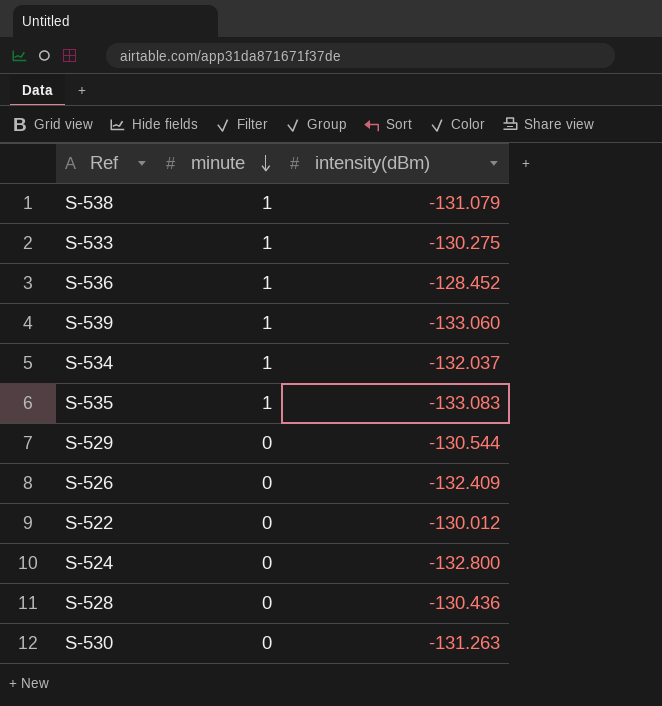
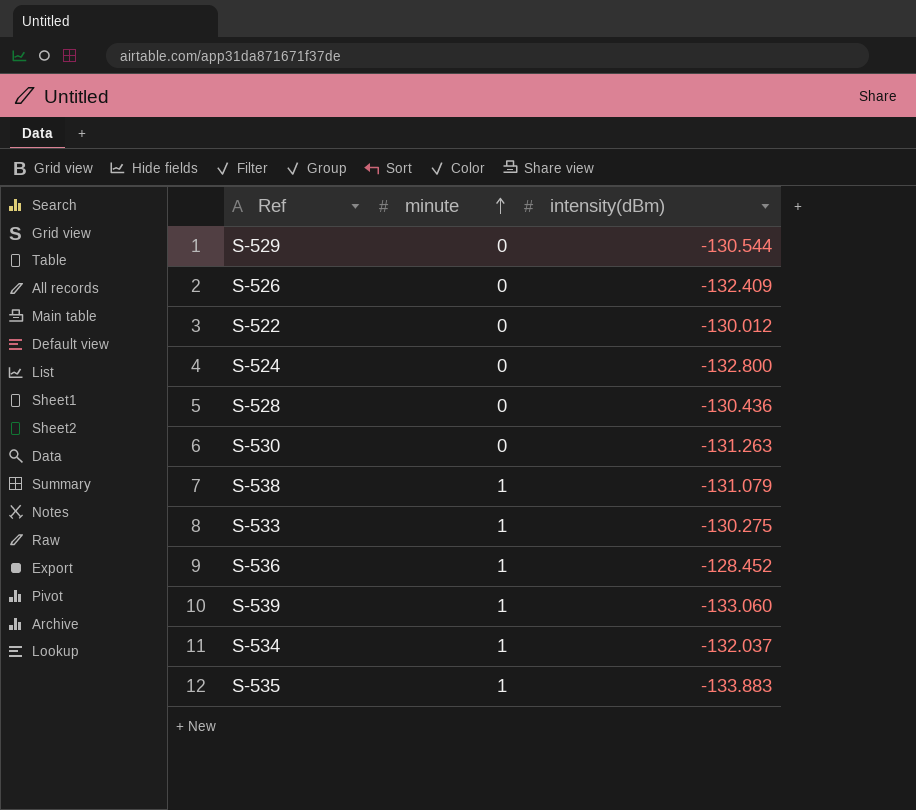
row order: minute descending -> minute ascending
S-535 | intensity(dBm): -133.083 -> -133.883

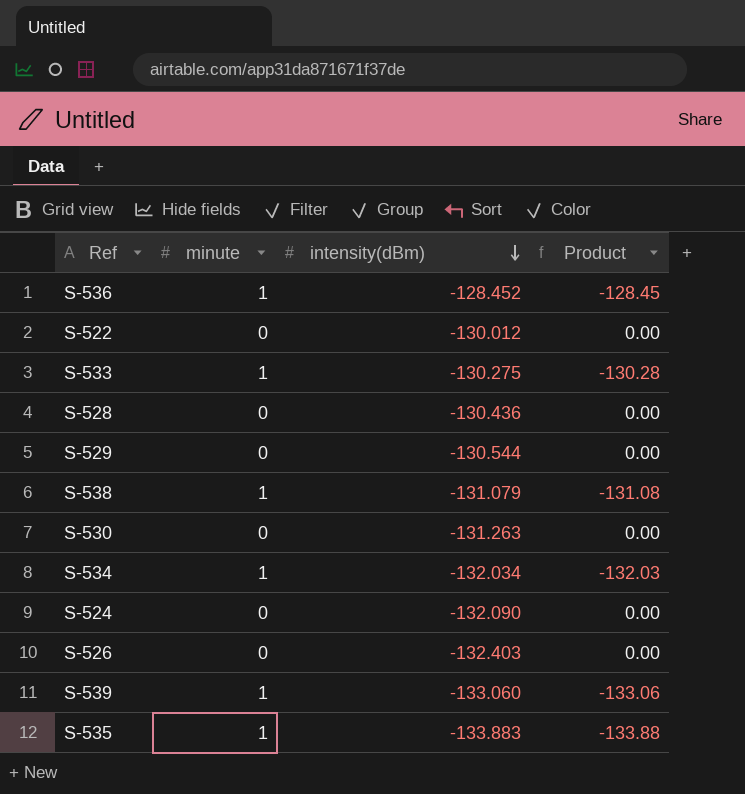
row order: minute ascending -> intensity(dBm) descending
column Product | formula: none -> [minute] * [intensity(dBm)]
S-534 | intensity(dBm): -132.037 -> -132.034
S-524 | intensity(dBm): -132.800 -> -132.090
S-526 | intensity(dBm): -132.409 -> -132.403

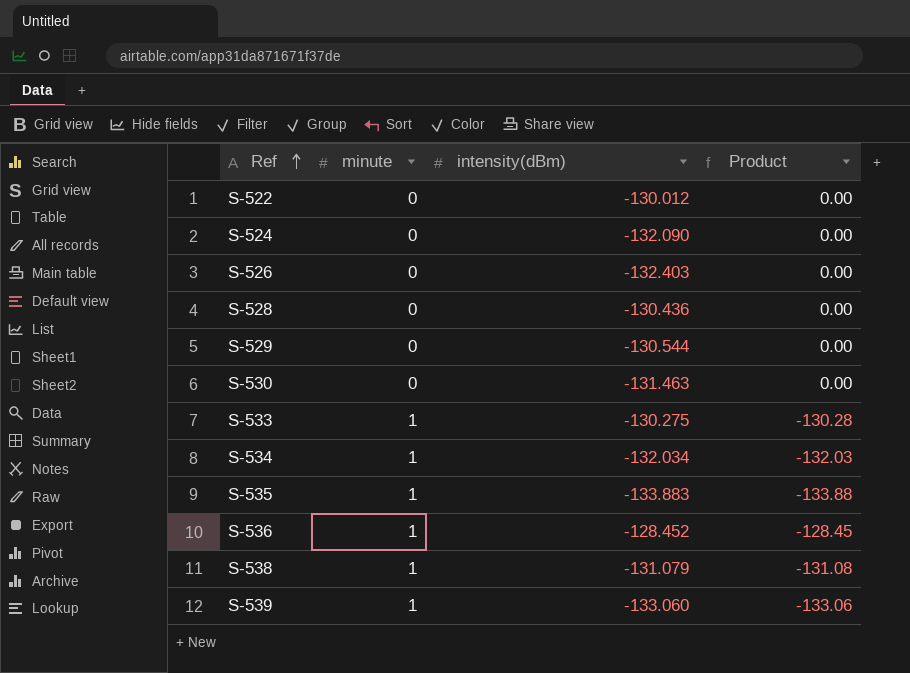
row order: intensity(dBm) descending -> Ref ascending
S-530 | intensity(dBm): -131.263 -> -131.463

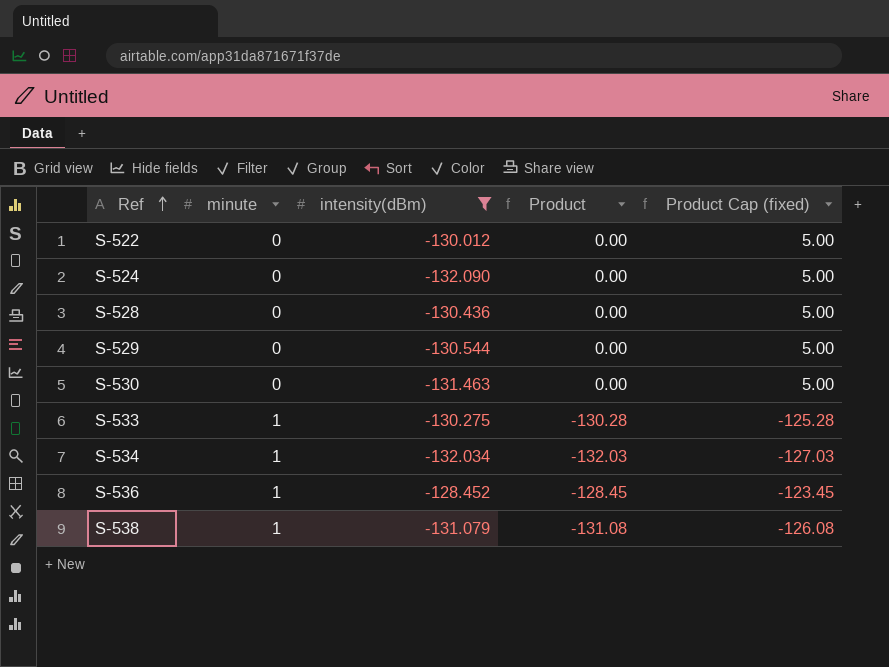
filter: none -> intensity(dBm) >= -132.090
column Product Cap (fixed) | formula: none -> [Product] + 5

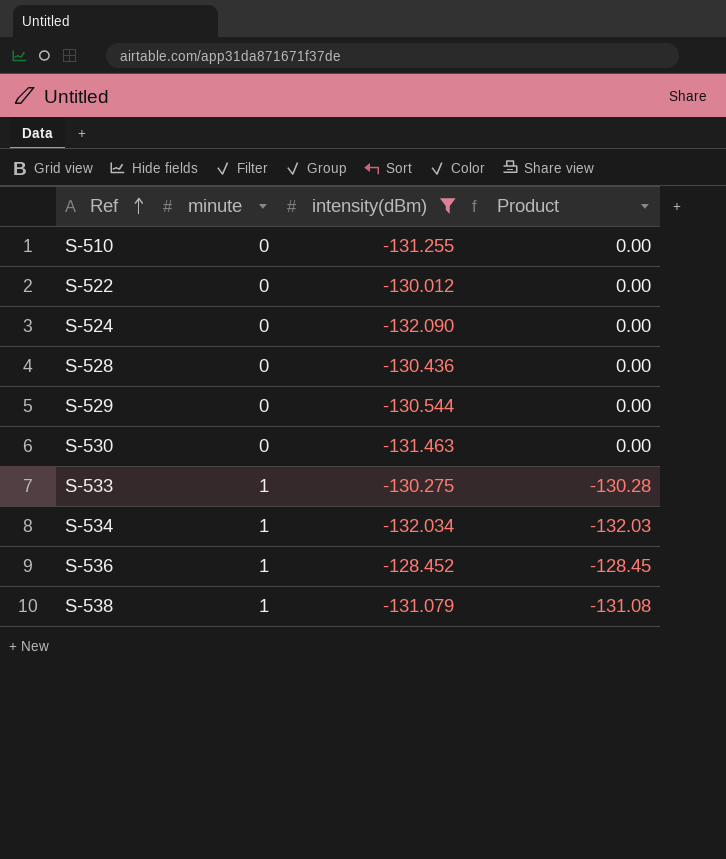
column Product Cap (fixed) | formula: [Product] + 5 -> none
row S-510: none -> 0 | -131.255 | 0.00

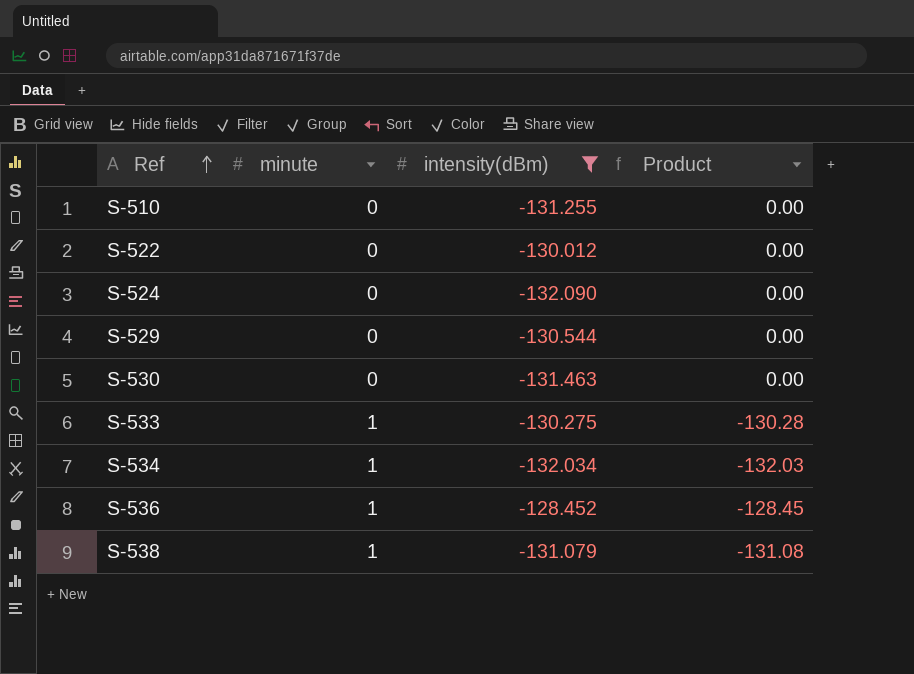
row S-528: 0 | -130.436 | 0.00 -> none

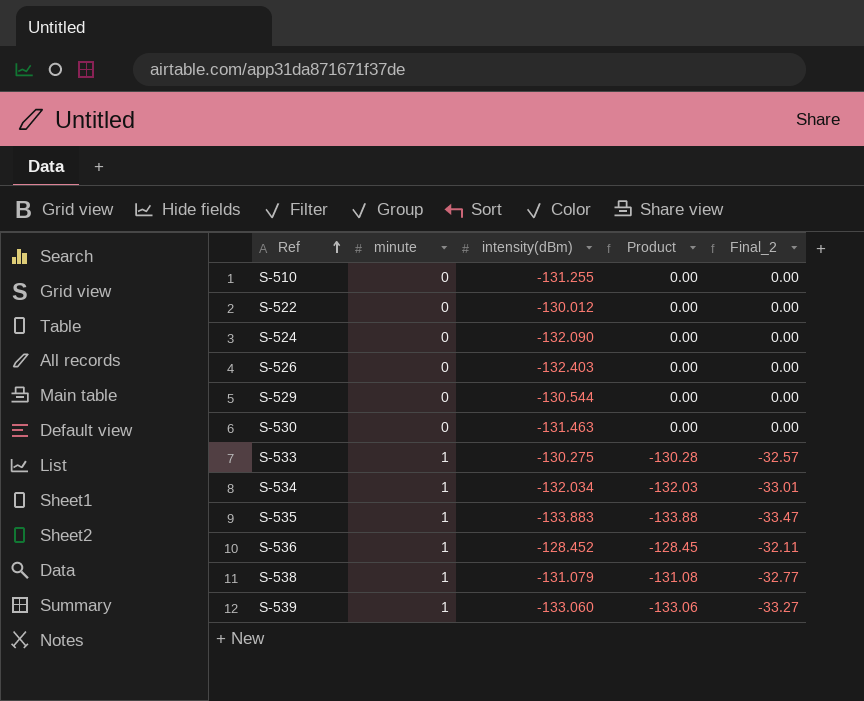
filter: intensity(dBm) >= -132.090 -> none
column Final_2 | formula: none -> [Product] * 0.25

